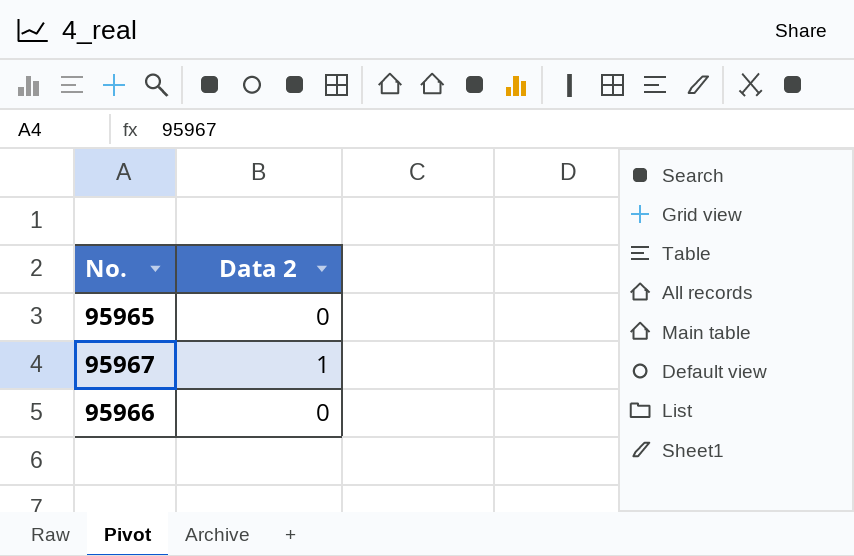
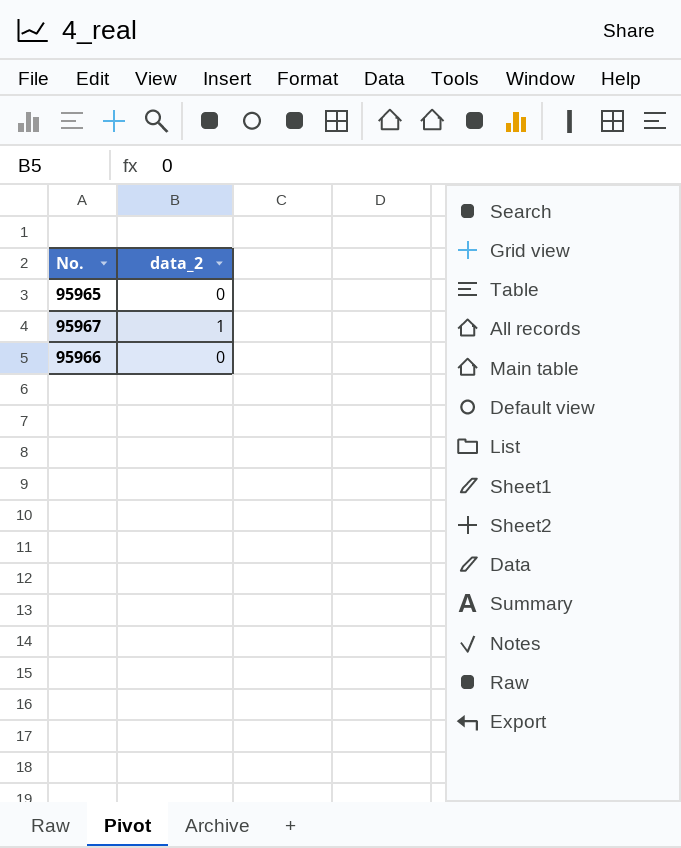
column name: Data 2 -> data_2

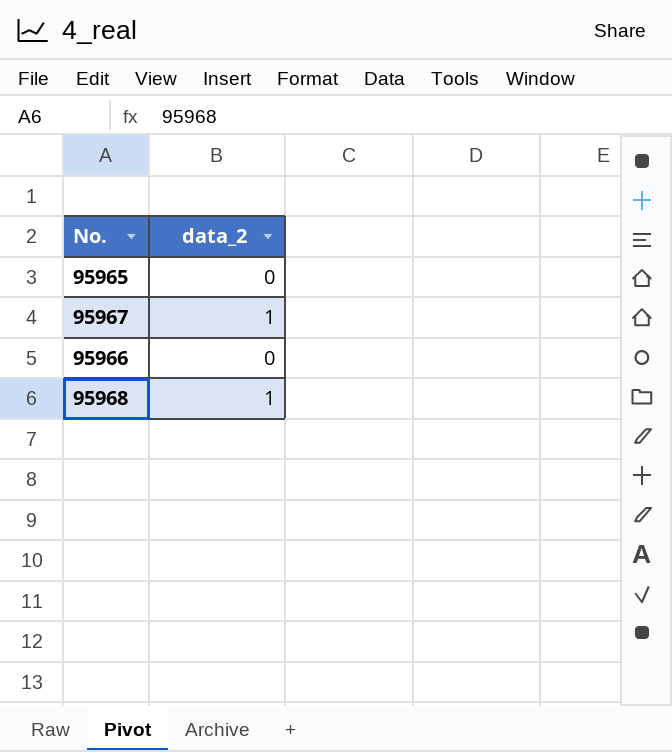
row 95968: none -> 1

